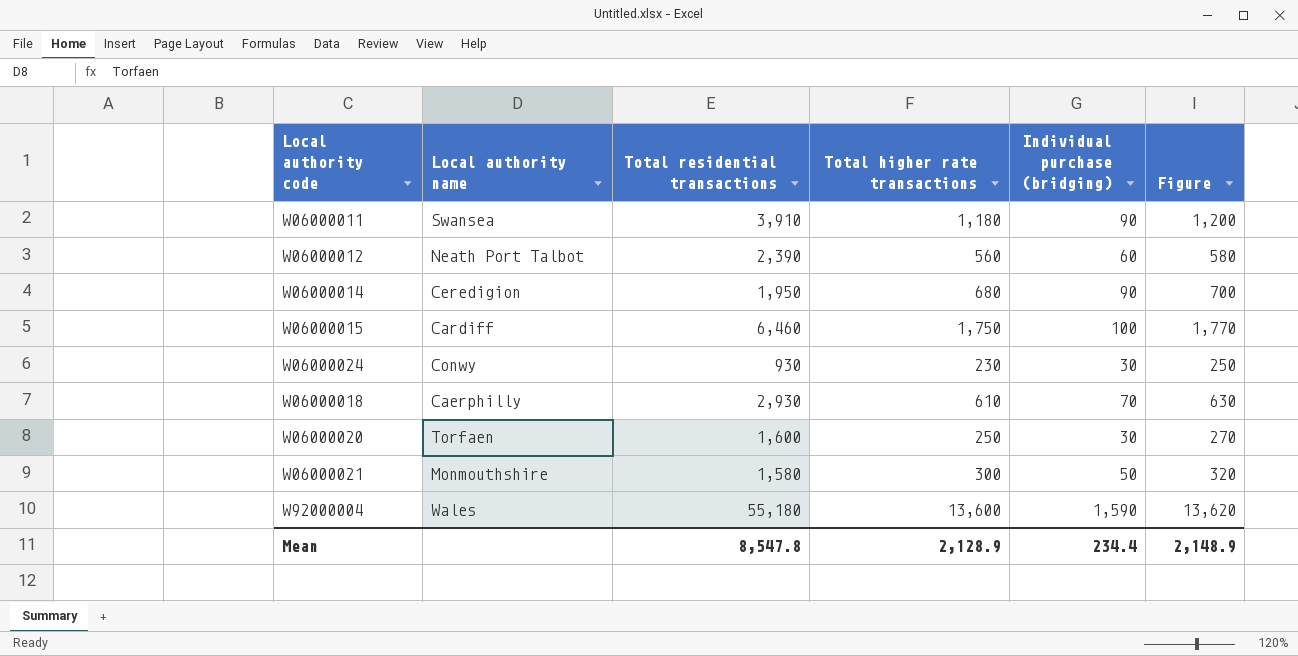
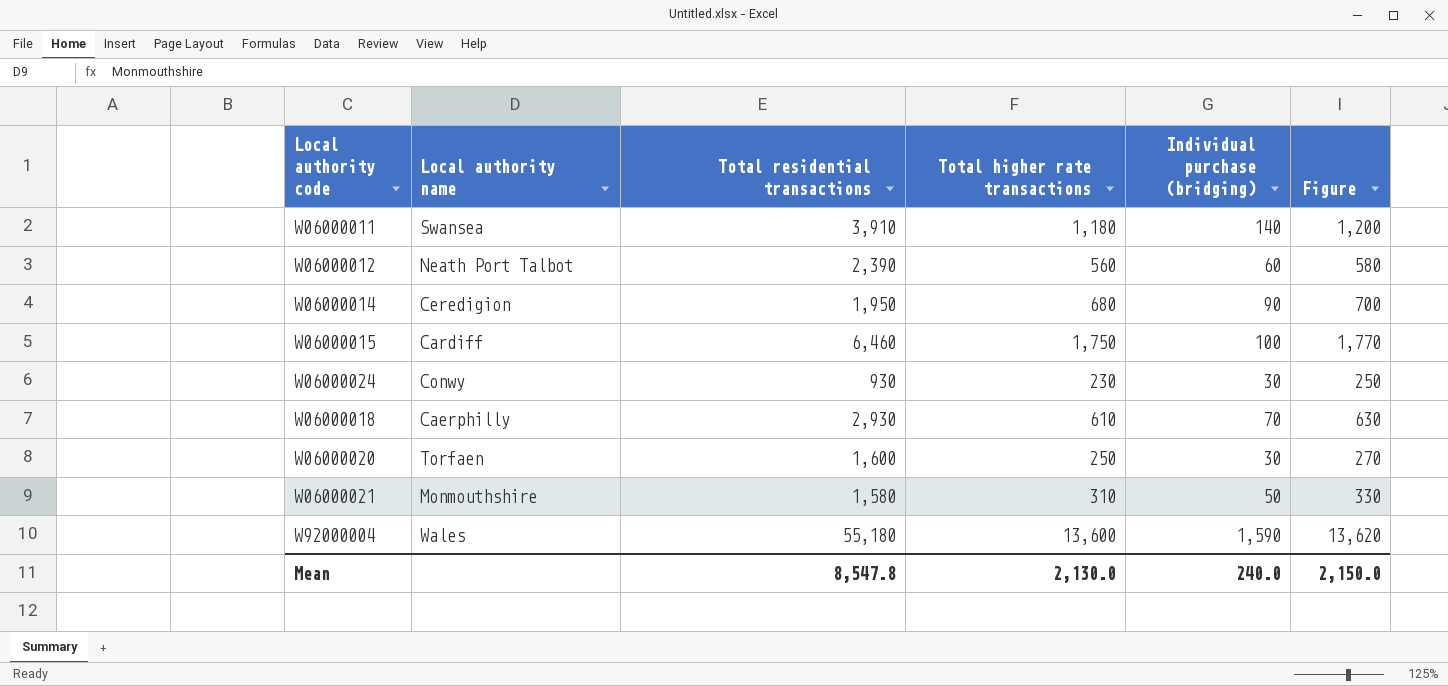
W06000011 | Individual purchase (bridging): 90 -> 140
W06000021 | Total higher rate transactions: 300 -> 310
W06000021 | Figure: 320 -> 330
Mean | Total higher rate transactions: 2,128.9 -> 2,130.0
Mean | Individual purchase (bridging): 234.4 -> 240.0
Mean | Figure: 2,148.9 -> 2,150.0

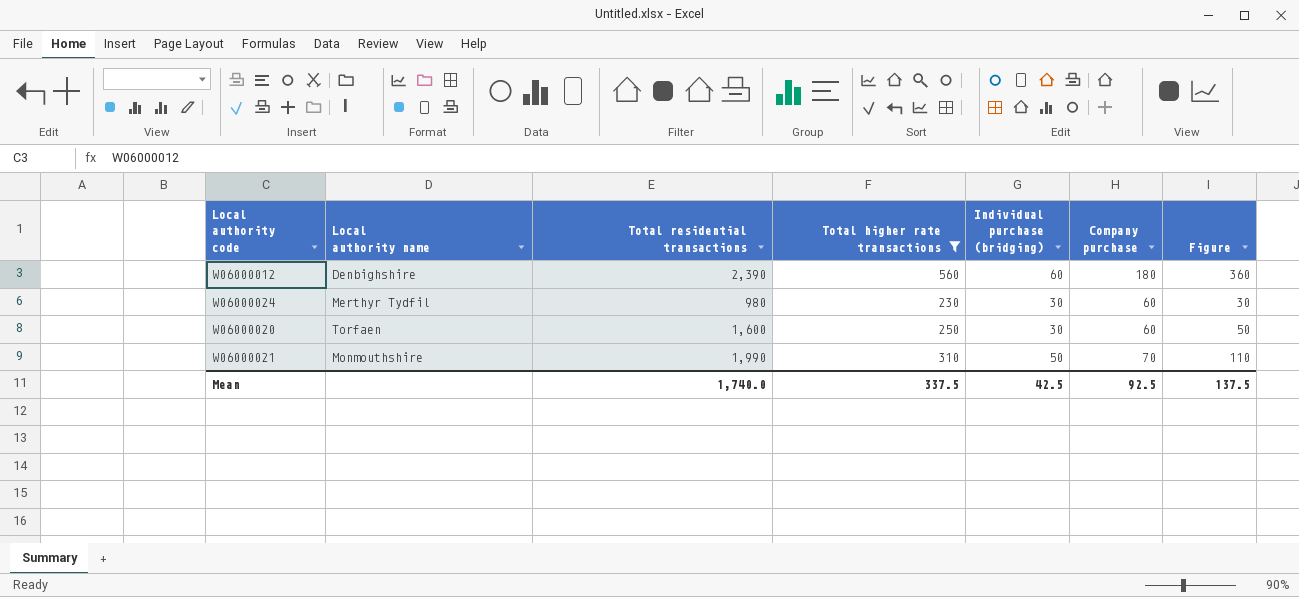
filter: none -> Total higher rate transactions <= 560
column Company purchase | position: none -> 6
column Figure | formula: [Total higher rate transactions] + 20 -> [Total higher rate transactions] - 200
W06000012 | Local authority name: Neath Port Talbot -> Denbighshire
W06000024 | Local authority name: Conwy -> Merthyr Tydfil
W06000024 | Total residential transactions: 930 -> 980
W06000021 | Total residential transactions: 1,580 -> 1,990
Mean | Total residential transactions: 8,547.8 -> 1,740.0
Mean | Total higher rate transactions: 2,130.0 -> 337.5
Mean | Individual purchase (bridging): 240.0 -> 42.5
Mean | Figure: 2,150.0 -> 137.5

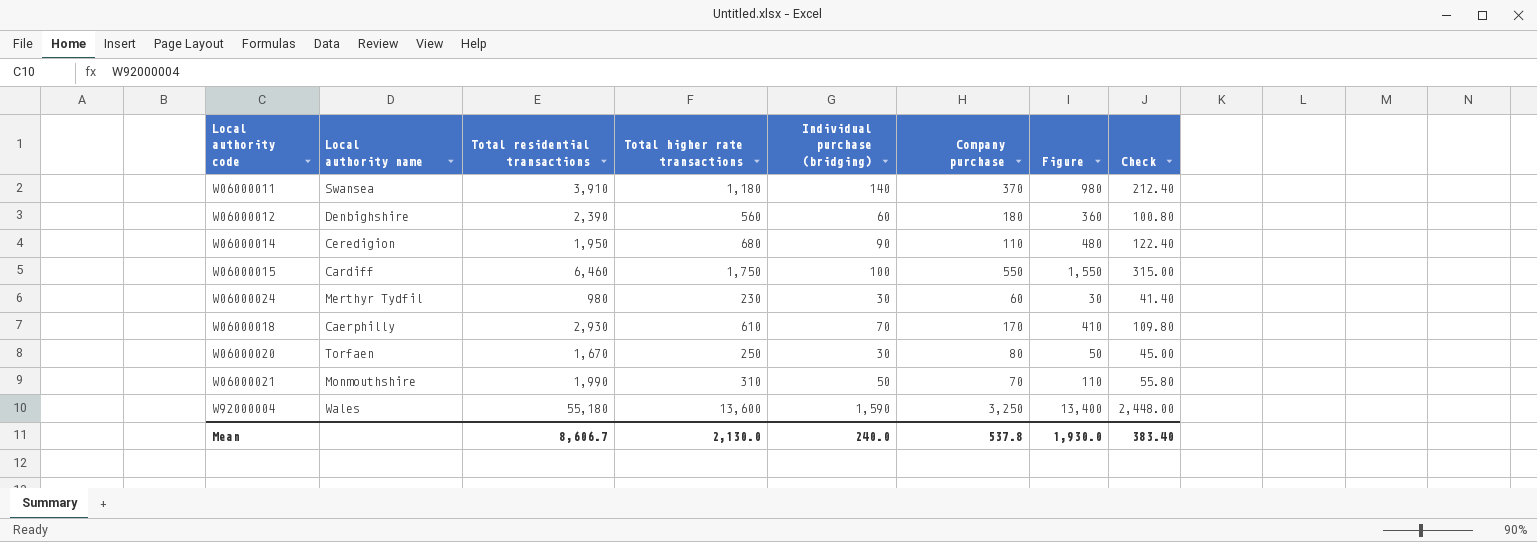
filter: Total higher rate transactions <= 560 -> none
column Check | formula: none -> [Total higher rate transactions] * 0.18
W06000020 | Total residential transactions: 1,600 -> 1,670
W06000020 | Company purchase: 60 -> 80
Mean | Total residential transactions: 1,740.0 -> 8,606.7
Mean | Total higher rate transactions: 337.5 -> 2,130.0
Mean | Individual purchase (bridging): 42.5 -> 240.0
Mean | Company purchase: 92.5 -> 537.8
Mean | Figure: 137.5 -> 1,930.0

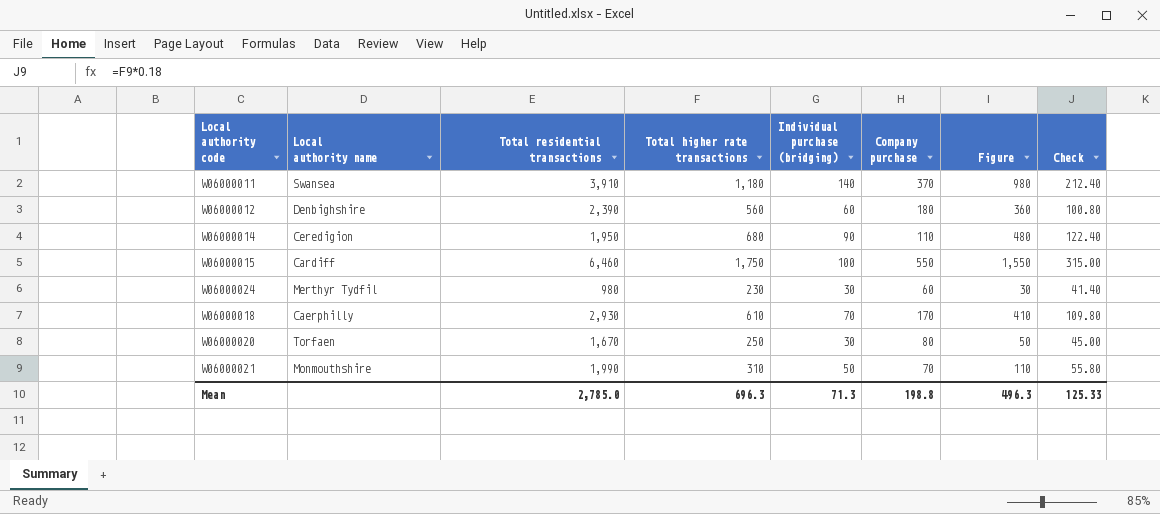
row W92000004: Wales | 55,180 | 13,600 | 1,590 | 3,250 | 13,400 | 2,448.00 -> none
Mean | Total residential transactions: 8,606.7 -> 2,785.0
Mean | Total higher rate transactions: 2,130.0 -> 696.3
Mean | Individual purchase (bridging): 240.0 -> 71.3
Mean | Company purchase: 537.8 -> 198.8
Mean | Figure: 1,930.0 -> 496.3
Mean | Check: 383.40 -> 125.33

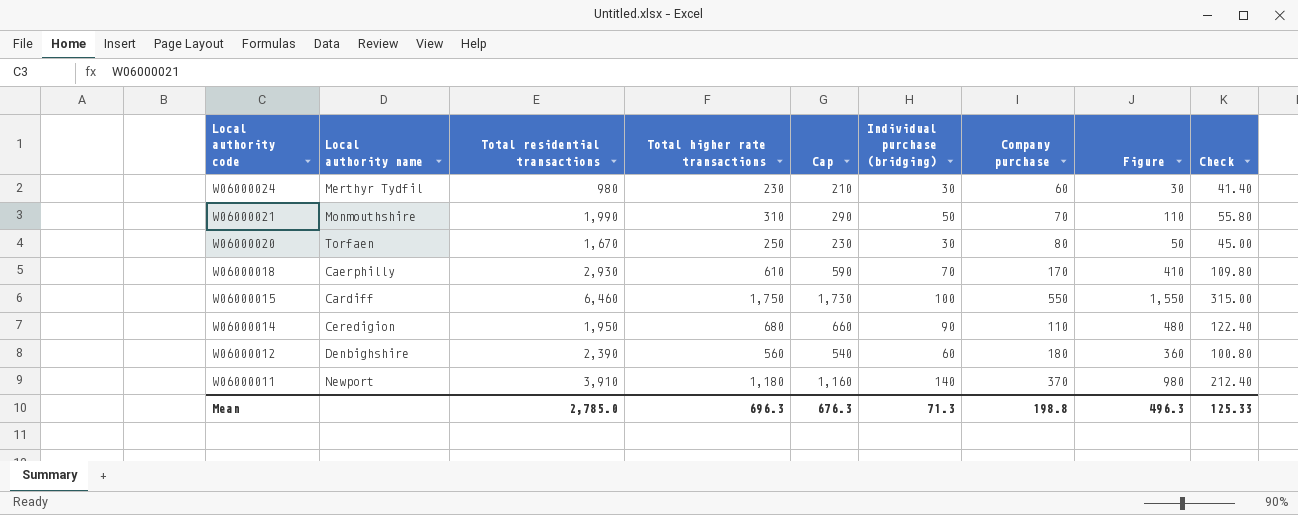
row order: none -> Local authority code descending
column Cap | formula: none -> [Total higher rate transactions] - 20
W06000011 | Local authority name: Swansea -> Newport

